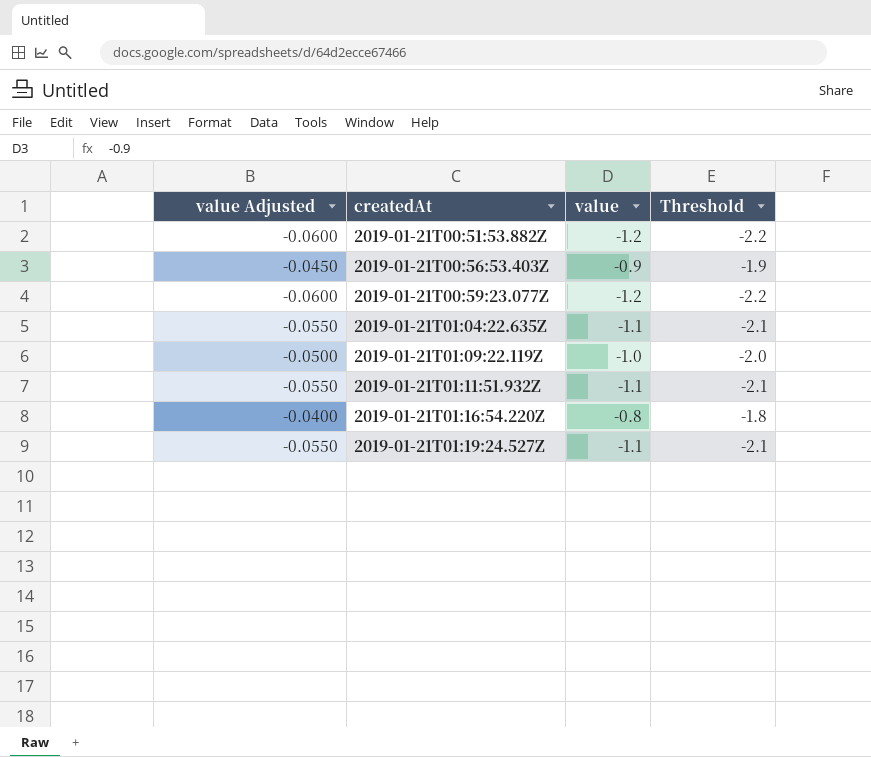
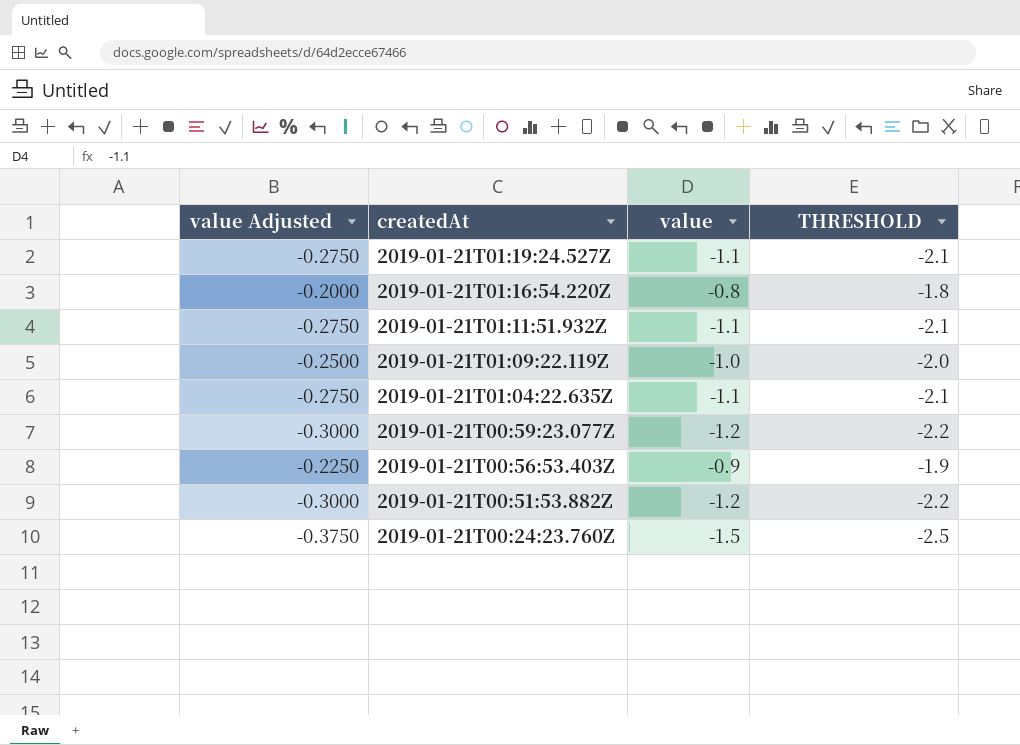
row order: createdAt ascending -> createdAt descending
column value Adjusted | formula: [value] * 0.05 -> [value] * 0.25
column name: Threshold -> THRESHOLD
row 2019-01-21T00:24:23.760Z: none -> -0.3750 | -1.5 | -2.5

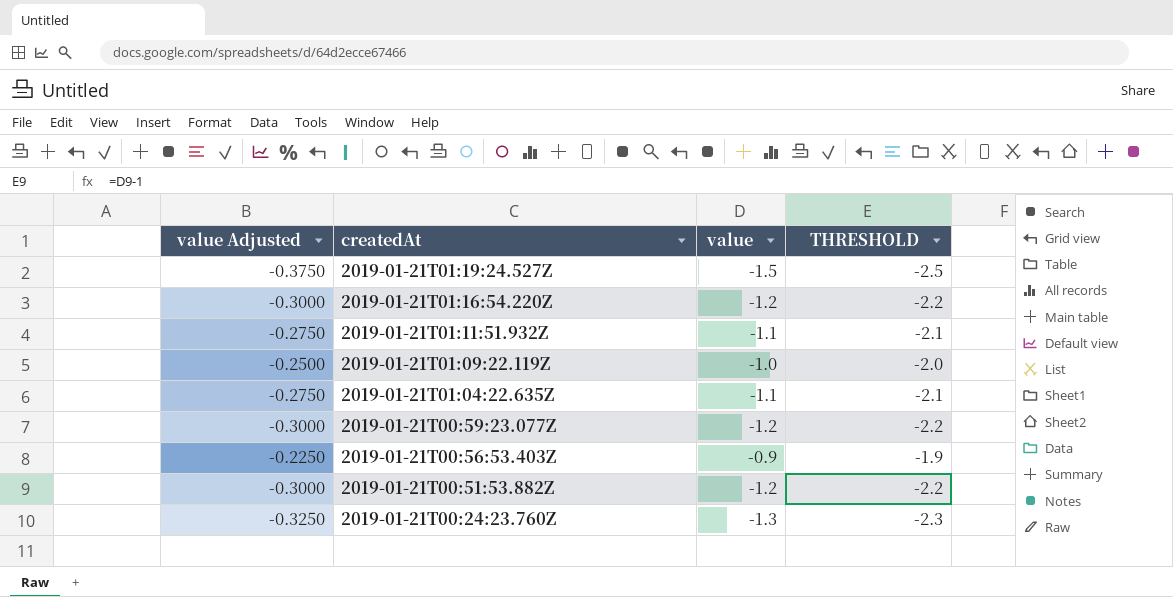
2019-01-21T01:19:24.527Z | value Adjusted: -0.2750 -> -0.3750
2019-01-21T01:19:24.527Z | value: -1.1 -> -1.5
2019-01-21T01:19:24.527Z | THRESHOLD: -2.1 -> -2.5
2019-01-21T01:16:54.220Z | value Adjusted: -0.2000 -> -0.3000
2019-01-21T01:16:54.220Z | value: -0.8 -> -1.2
2019-01-21T01:16:54.220Z | THRESHOLD: -1.8 -> -2.2
2019-01-21T00:24:23.760Z | value Adjusted: -0.3750 -> -0.3250
2019-01-21T00:24:23.760Z | value: -1.5 -> -1.3
2019-01-21T00:24:23.760Z | THRESHOLD: -2.5 -> -2.3

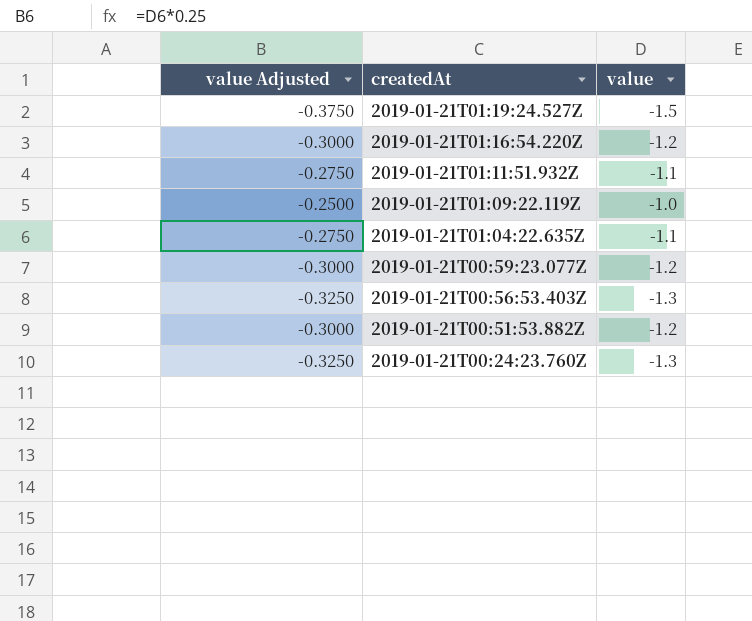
column THRESHOLD | formula: [value] - 1 -> none
2019-01-21T00:56:53.403Z | value Adjusted: -0.2250 -> -0.3250
2019-01-21T00:56:53.403Z | value: -0.9 -> -1.3

